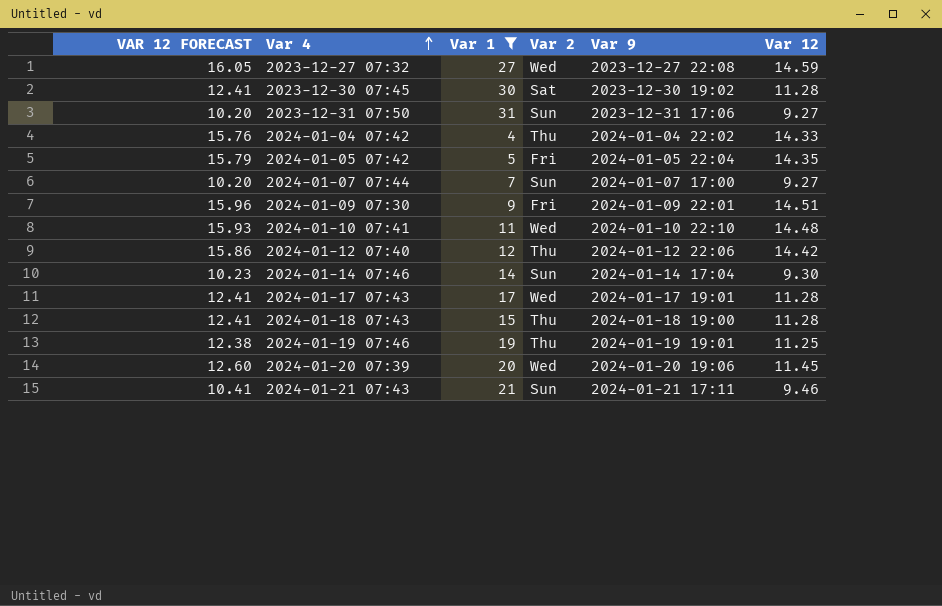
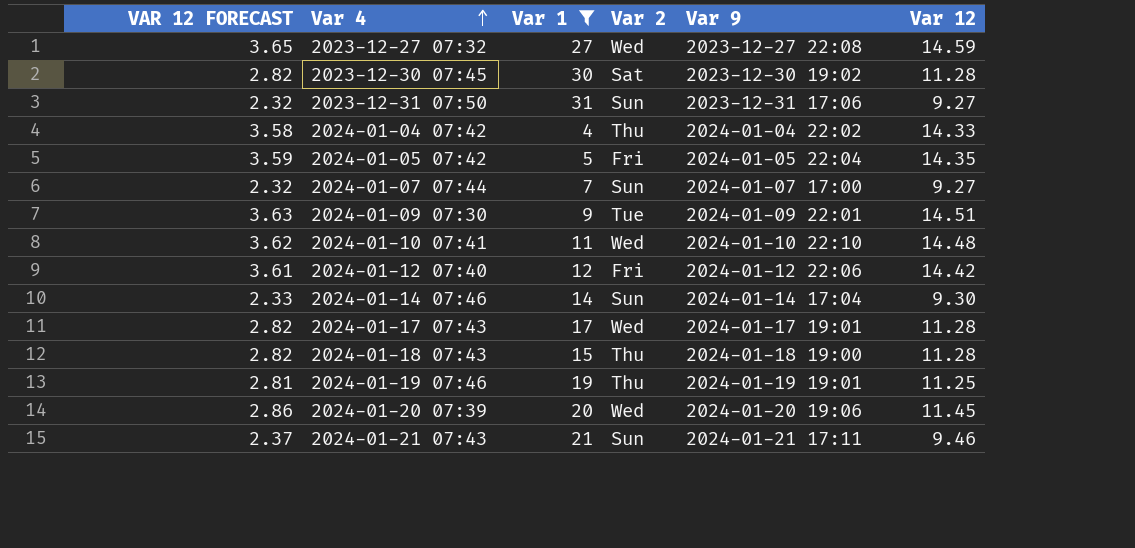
column VAR 12 FORECAST | formula: [Var 12] * 1.1 -> [Var 12] * 0.25
2024-01-09 07:30 | Var 2: Fri -> Tue
2024-01-12 07:40 | Var 2: Thu -> Fri

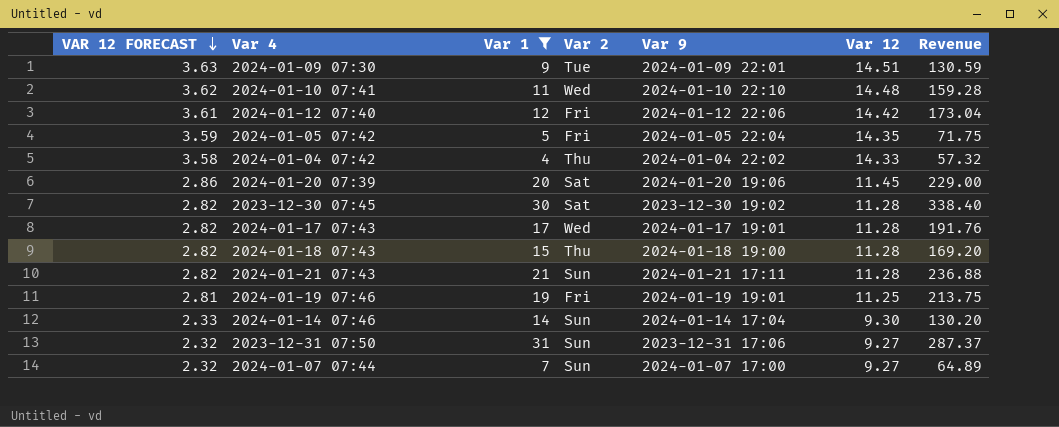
row order: Var 4 ascending -> VAR 12 FORECAST descending
column Revenue | formula: none -> [Var 1] * [Var 12]
row 2023-12-27 07:32: 3.65 | 27 | Wed | 2023-12-27 22:08 | 14.59 -> none
2024-01-20 07:39 | Var 2: Wed -> Sat
2024-01-21 07:43 | VAR 12 FORECAST: 2.37 -> 2.82
2024-01-21 07:43 | Var 12: 9.46 -> 11.28
2024-01-19 07:46 | Var 2: Thu -> Fri

